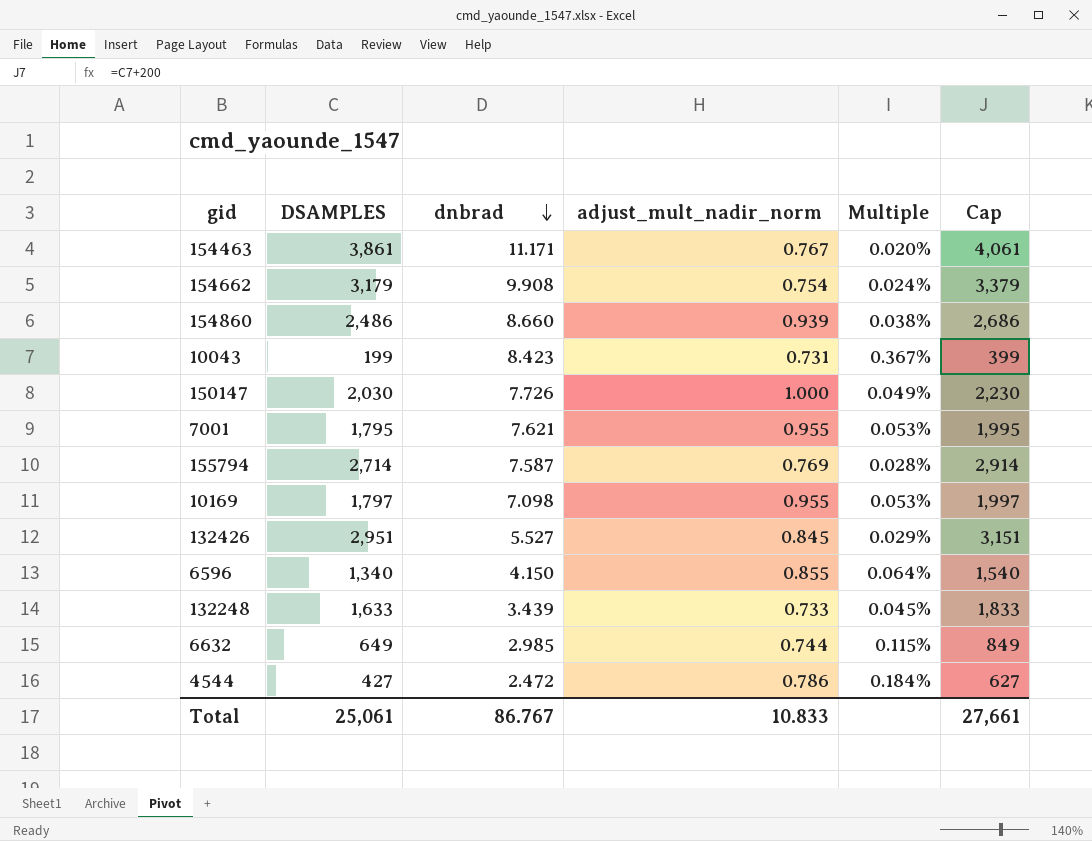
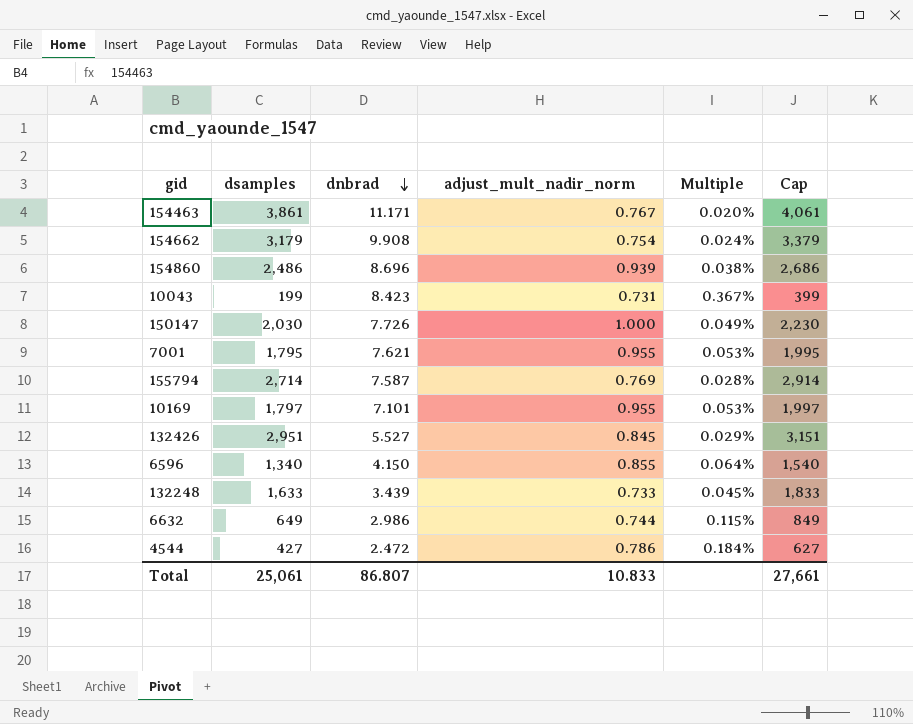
column name: DSAMPLES -> dsamples
154860 | dnbrad: 8.660 -> 8.696
10169 | dnbrad: 7.098 -> 7.101
6632 | dnbrad: 2.985 -> 2.986
Total | dnbrad: 86.767 -> 86.807

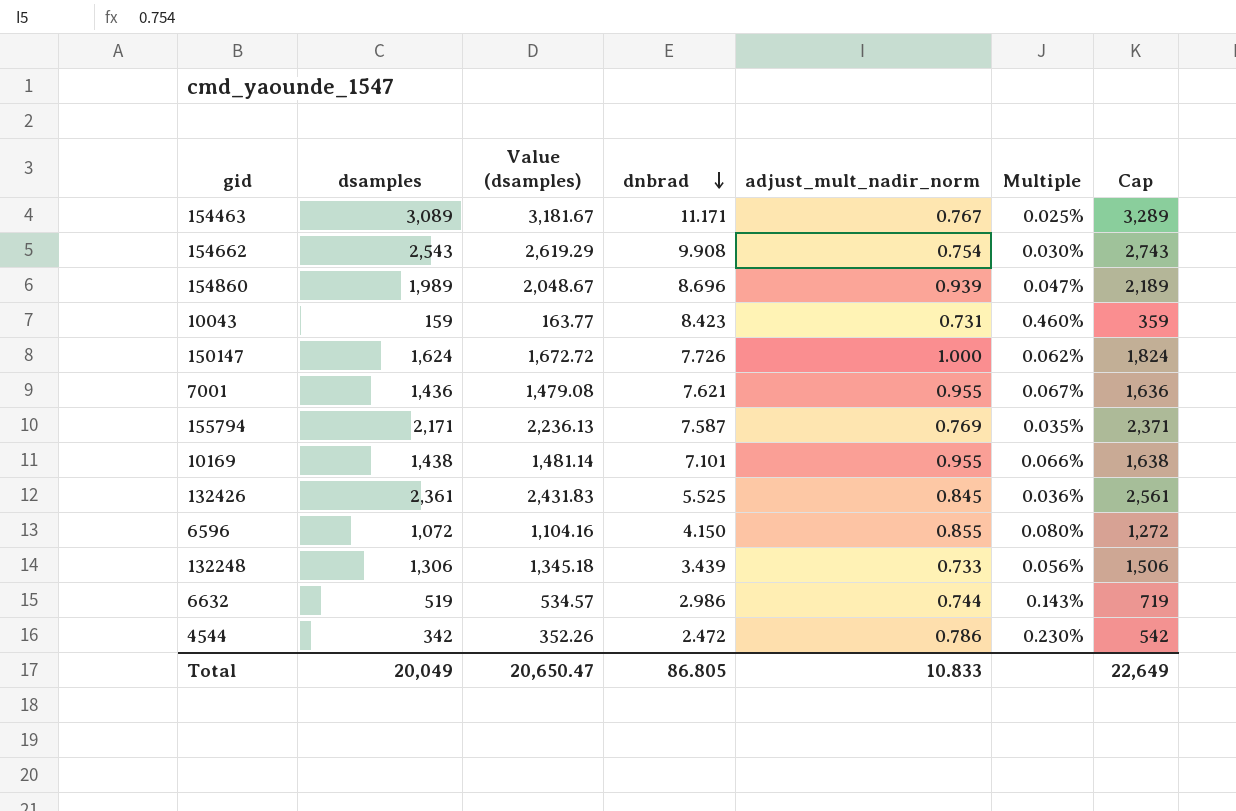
column Value (dsamples) | formula: none -> [dsamples] * 1.03
154463 | dsamples: 3,861 -> 3,089
154463 | Multiple: 0.020% -> 0.025%
154463 | Cap: 4,061 -> 3,289
154662 | dsamples: 3,179 -> 2,543
154662 | Multiple: 0.024% -> 0.030%
154662 | Cap: 3,379 -> 2,743
154860 | dsamples: 2,486 -> 1,989
154860 | Multiple: 0.038% -> 0.047%
154860 | Cap: 2,686 -> 2,189
10043 | dsamples: 199 -> 159
10043 | Multiple: 0.367% -> 0.460%
10043 | Cap: 399 -> 359
150147 | dsamples: 2,030 -> 1,624
150147 | Multiple: 0.049% -> 0.062%
150147 | Cap: 2,230 -> 1,824
7001 | dsamples: 1,795 -> 1,436
7001 | Multiple: 0.053% -> 0.067%
7001 | Cap: 1,995 -> 1,636
155794 | dsamples: 2,714 -> 2,171
155794 | Multiple: 0.028% -> 0.035%
155794 | Cap: 2,914 -> 2,371
10169 | dsamples: 1,797 -> 1,438
10169 | Multiple: 0.053% -> 0.066%
10169 | Cap: 1,997 -> 1,638
132426 | dsamples: 2,951 -> 2,361
132426 | dnbrad: 5.527 -> 5.525
132426 | Multiple: 0.029% -> 0.036%
132426 | Cap: 3,151 -> 2,561
6596 | dsamples: 1,340 -> 1,072
6596 | Multiple: 0.064% -> 0.080%
6596 | Cap: 1,540 -> 1,272
132248 | dsamples: 1,633 -> 1,306
132248 | Multiple: 0.045% -> 0.056%
132248 | Cap: 1,833 -> 1,506
6632 | dsamples: 649 -> 519
6632 | Multiple: 0.115% -> 0.143%
6632 | Cap: 849 -> 719
4544 | dsamples: 427 -> 342
4544 | Multiple: 0.184% -> 0.230%
4544 | Cap: 627 -> 542
Total | dsamples: 25,061 -> 20,049
Total | dnbrad: 86.807 -> 86.805
Total | Cap: 27,661 -> 22,649

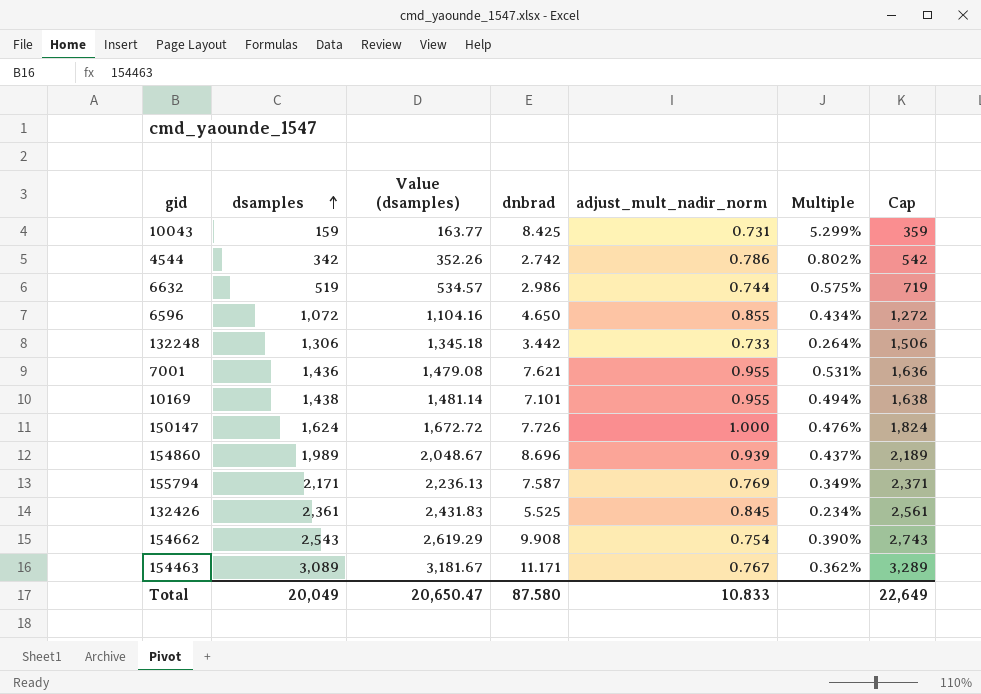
row order: dnbrad descending -> dsamples ascending
column Multiple | formula: [adjust_mult_nadir_norm] / [dsamples] -> [dnbrad] / [dsamples]
10043 | dnbrad: 8.423 -> 8.425
4544 | dnbrad: 2.472 -> 2.742
6596 | dnbrad: 4.150 -> 4.650
132248 | dnbrad: 3.439 -> 3.442
Total | dnbrad: 86.805 -> 87.580

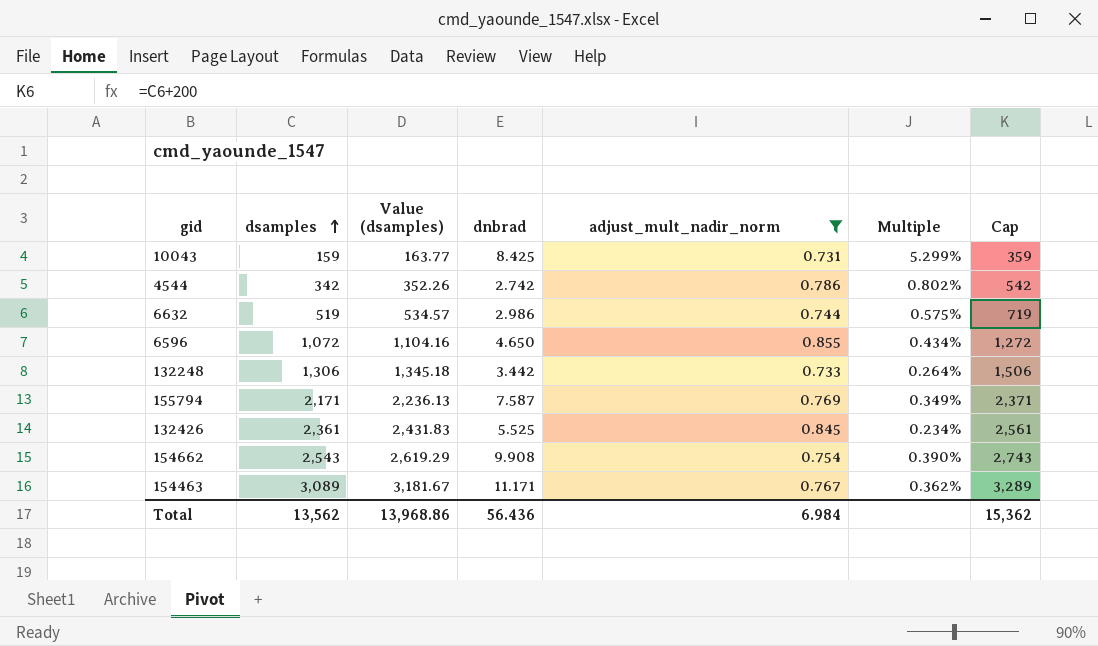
filter: none -> adjust_mult_nadir_norm <= 0.855
Total | dsamples: 20,049 -> 13,562
Total | Value (dsamples): 20,650.47 -> 13,968.86
Total | dnbrad: 87.580 -> 56.436
Total | adjust_mult_nadir_norm: 10.833 -> 6.984
Total | Cap: 22,649 -> 15,362

